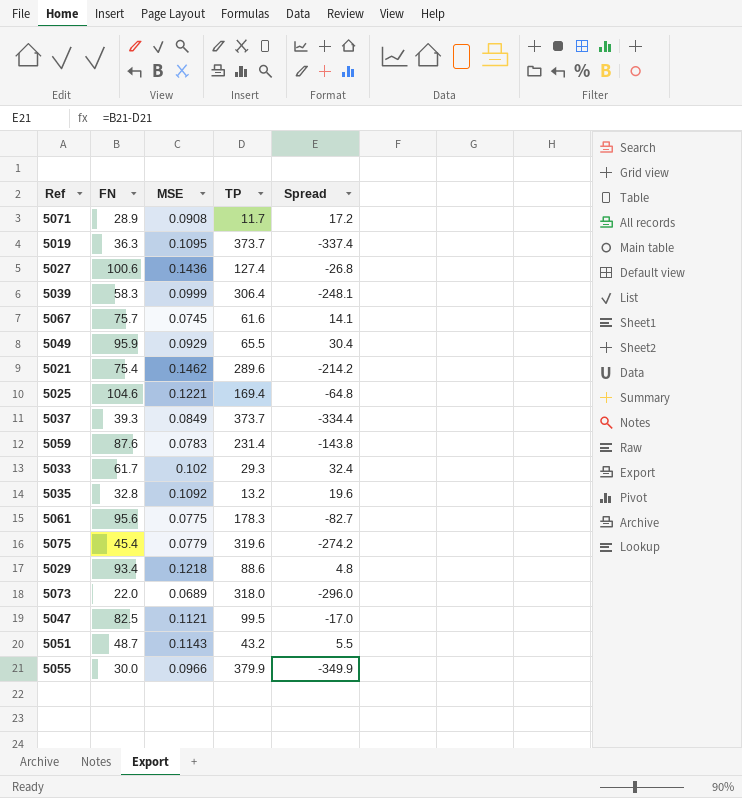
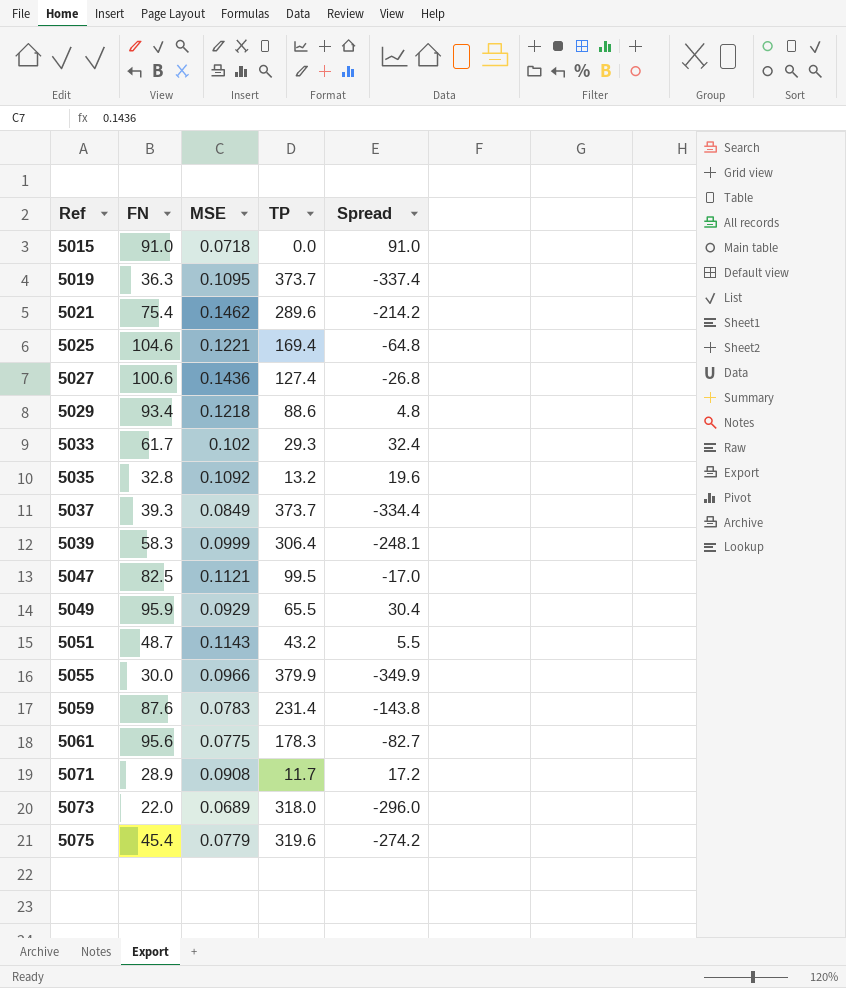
row order: none -> Ref ascending
row 5067: 75.7 | 0.0745 | 61.6 | 14.1 -> none
row 5015: none -> 91.0 | 0.0718 | 0.0 | 91.0

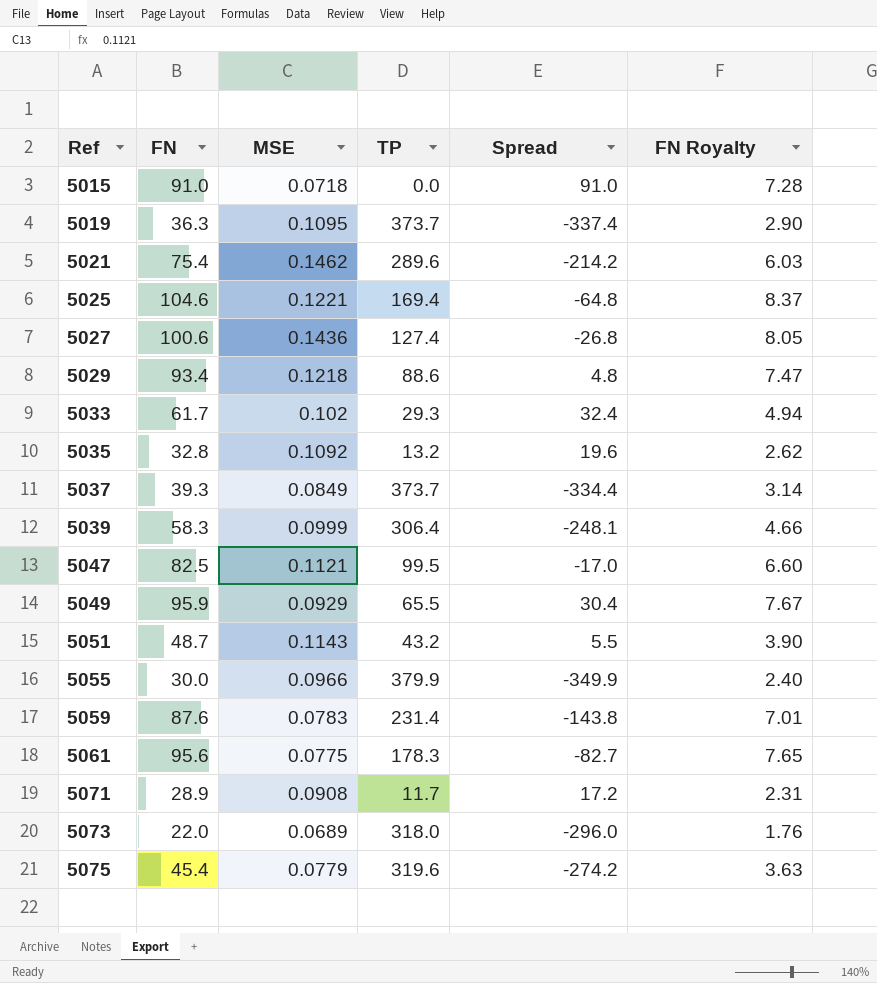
column FN Royalty | formula: none -> [FN] * 0.08

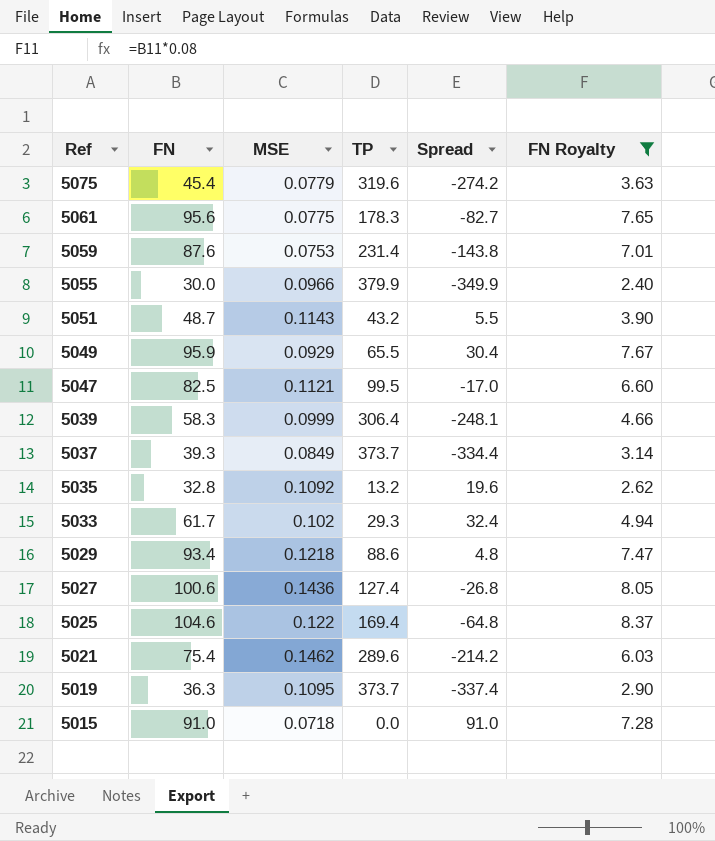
filter: none -> FN Royalty >= 2.40
row order: Ref ascending -> Ref descending
5059 | MSE: 0.0783 -> 0.0753
5025 | MSE: 0.1221 -> 0.122

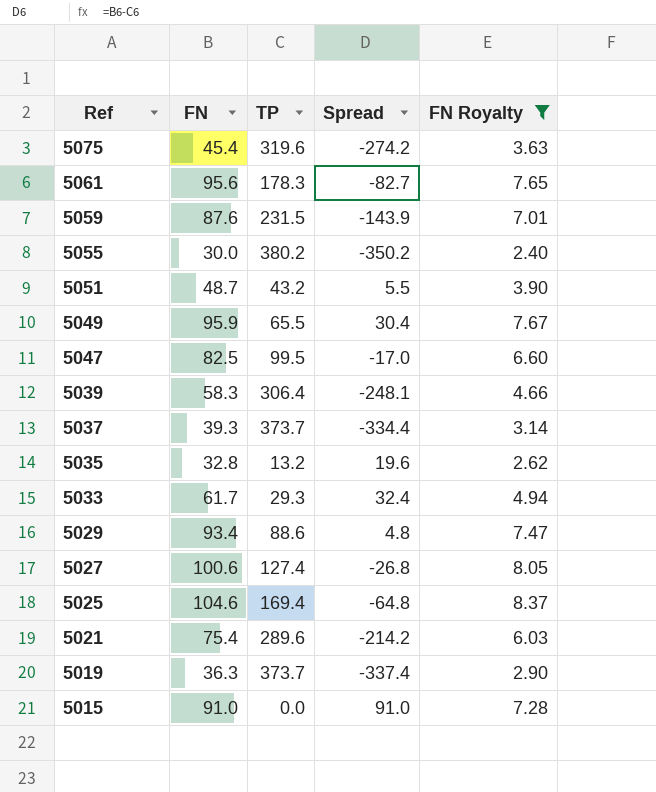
column MSE | position: 3 -> none
5059 | TP: 231.4 -> 231.5
5059 | Spread: -143.8 -> -143.9
5055 | TP: 379.9 -> 380.2
5055 | Spread: -349.9 -> -350.2

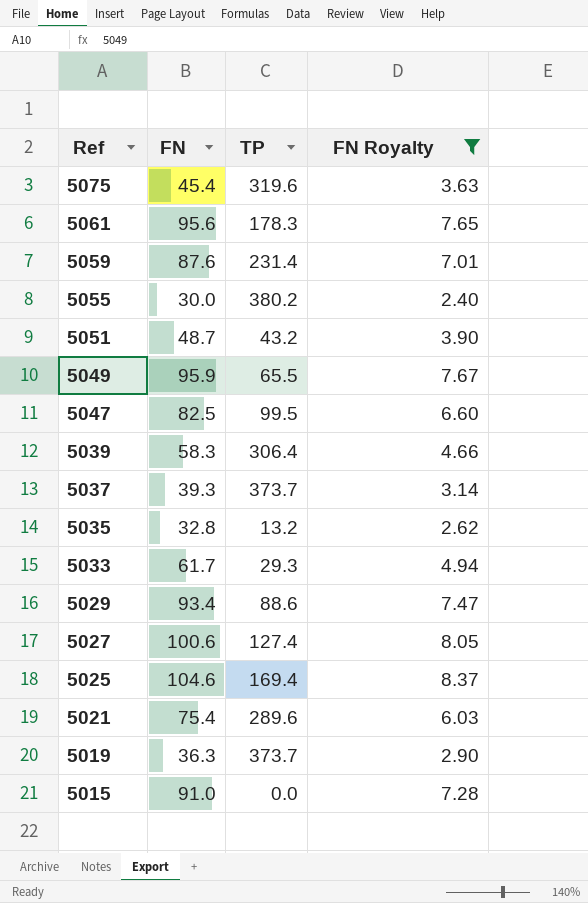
column Spread | formula: [FN] - [TP] -> none
5059 | TP: 231.5 -> 231.4

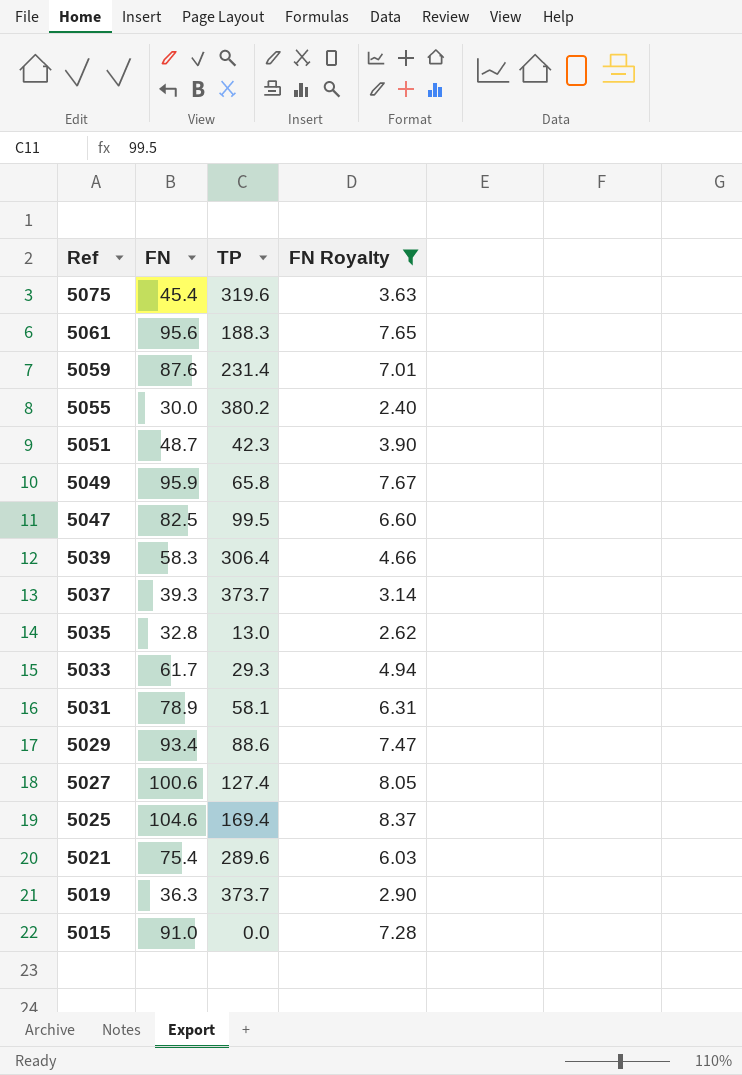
5061 | TP: 178.3 -> 188.3
5051 | TP: 43.2 -> 42.3
5049 | TP: 65.5 -> 65.8
5035 | TP: 13.2 -> 13.0
row 5031: none -> 78.9 | 58.1 | 6.31

